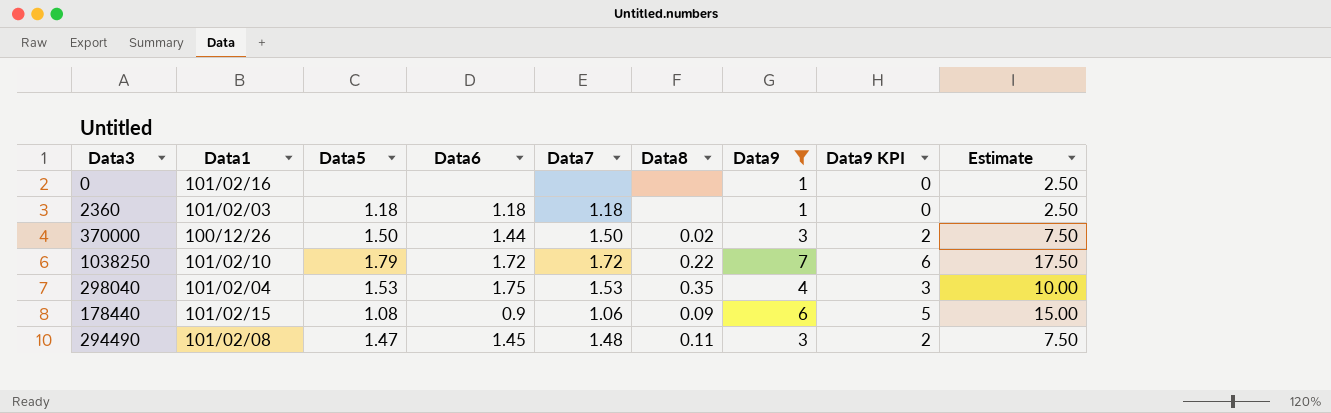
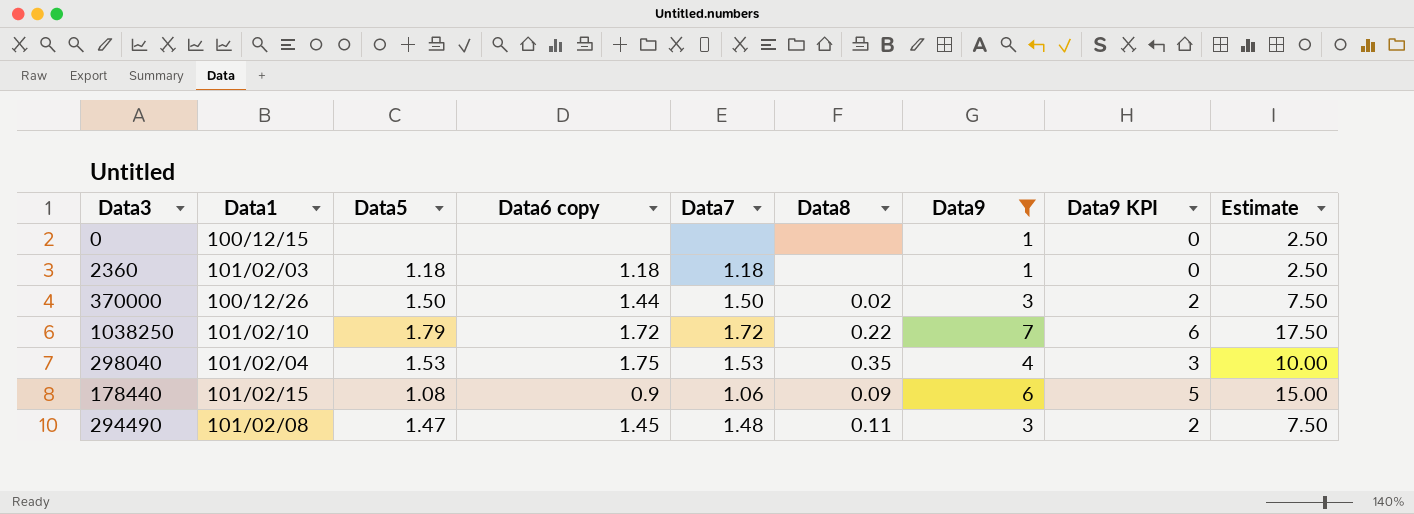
column name: Data6 -> Data6 copy
0 | Data1: 101/02/16 -> 100/12/15

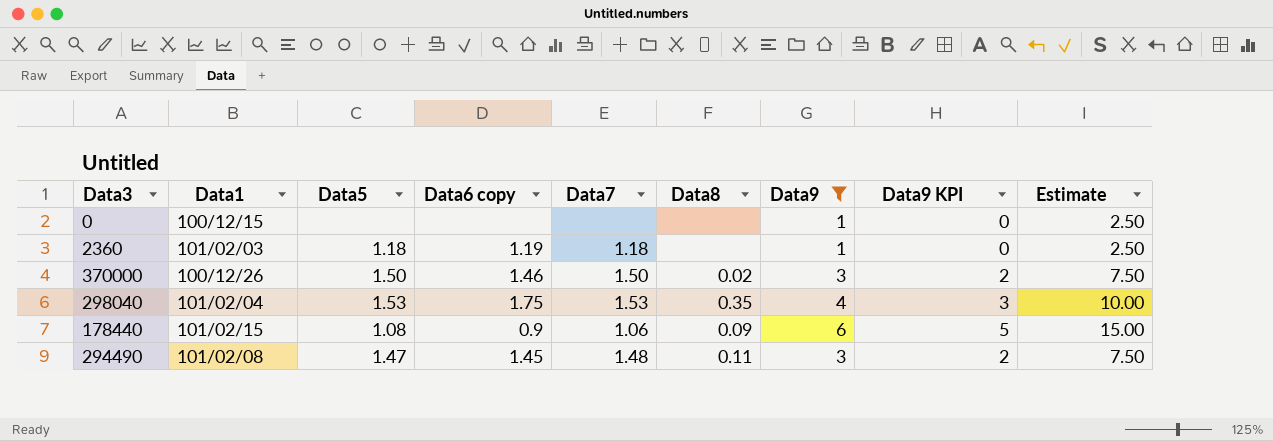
row 1038250: 101/02/10 | 1.79 | 1.72 | 1.72 | 0.22 | 7 | 6 | 17.50 -> none
2360 | Data6 copy: 1.18 -> 1.19
370000 | Data6 copy: 1.44 -> 1.46

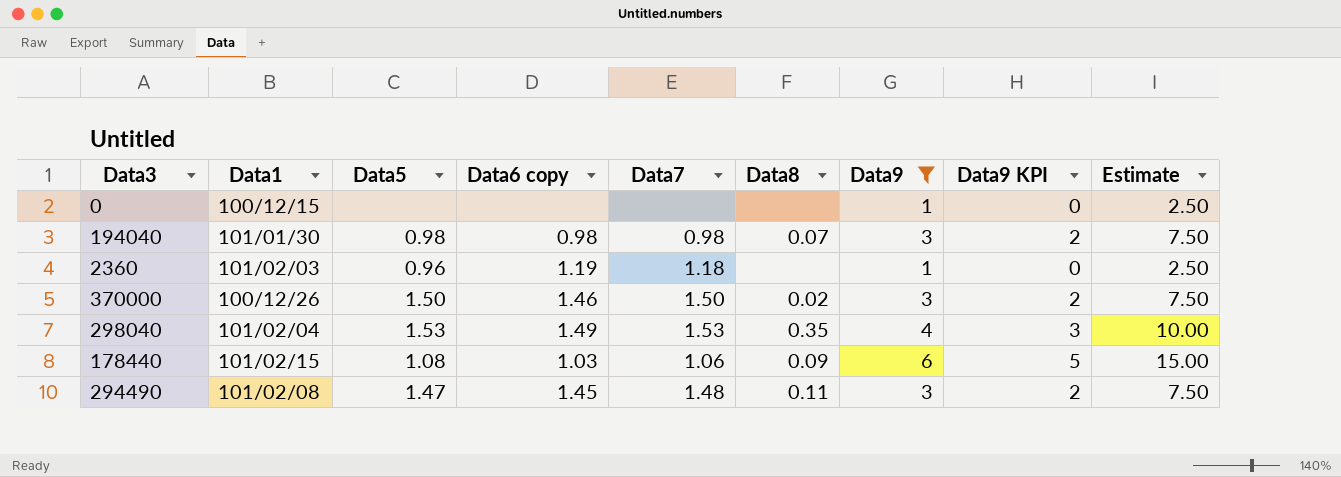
row 194040: none -> 101/01/30 | 0.98 | 0.98 | 0.98 | 0.07 | 3 | 2 | 7.50
2360 | Data5: 1.18 -> 0.96
298040 | Data6 copy: 1.75 -> 1.49
178440 | Data6 copy: 0.9 -> 1.03

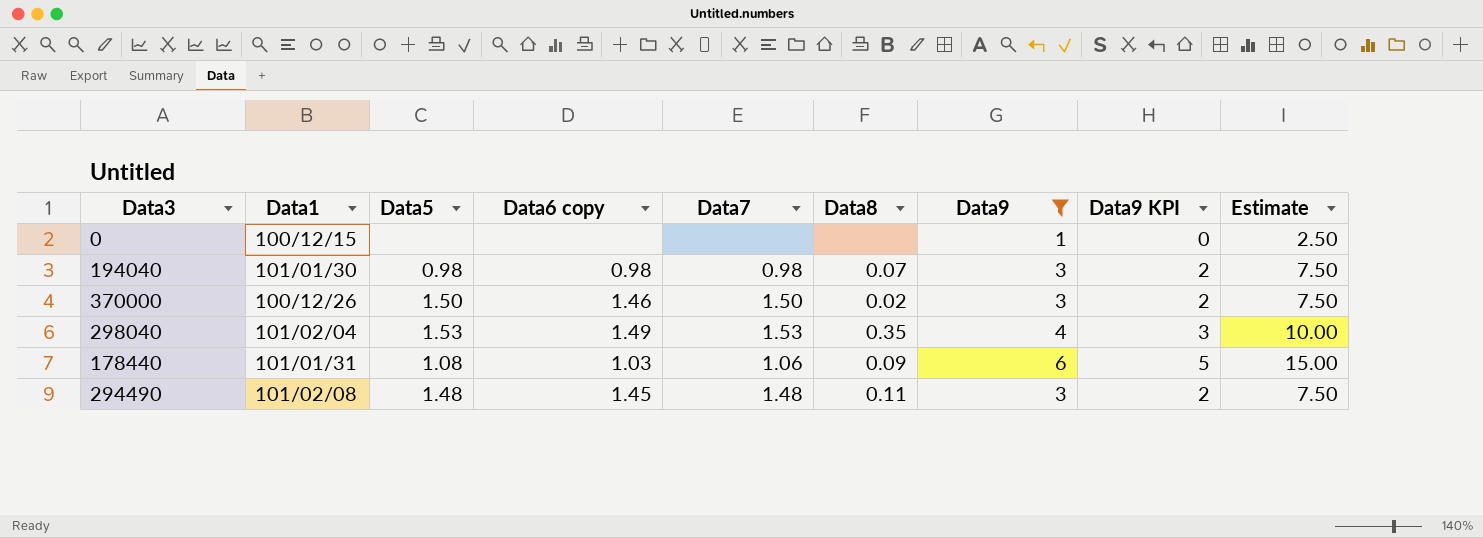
row 2360: 101/02/03 | 0.96 | 1.19 | 1.18 | none | 1 | 0 | 2.50 -> none
178440 | Data1: 101/02/15 -> 101/01/31
294490 | Data5: 1.47 -> 1.48

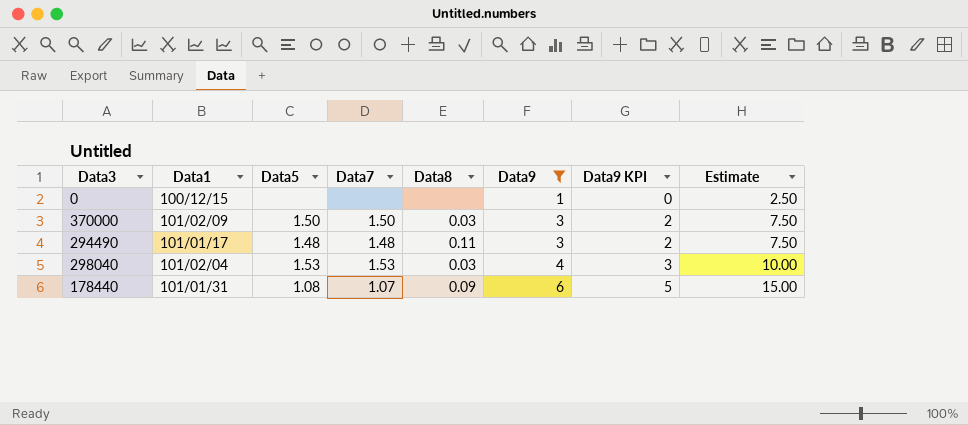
row order: none -> Data9 ascending
column Data6 copy | position: 4 -> none
row 194040: 101/01/30 | 0.98 | 0.98 | 0.98 | 0.07 | 3 | 2 | 7.50 -> none
370000 | Data1: 100/12/26 -> 101/02/09
370000 | Data8: 0.02 -> 0.03
294490 | Data1: 101/02/08 -> 101/01/17
298040 | Data8: 0.35 -> 0.03
178440 | Data7: 1.06 -> 1.07

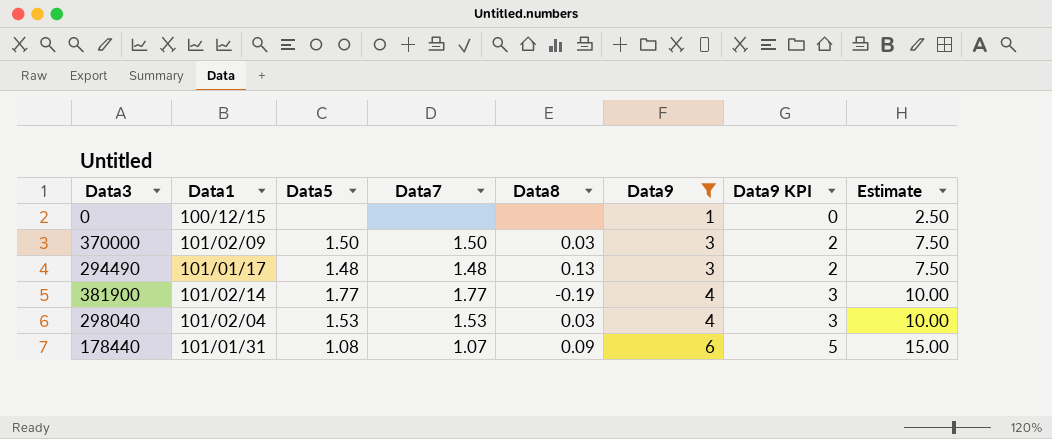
294490 | Data8: 0.11 -> 0.13
row 381900: none -> 101/02/14 | 1.77 | 1.77 | -0.19 | 4 | 3 | 10.00

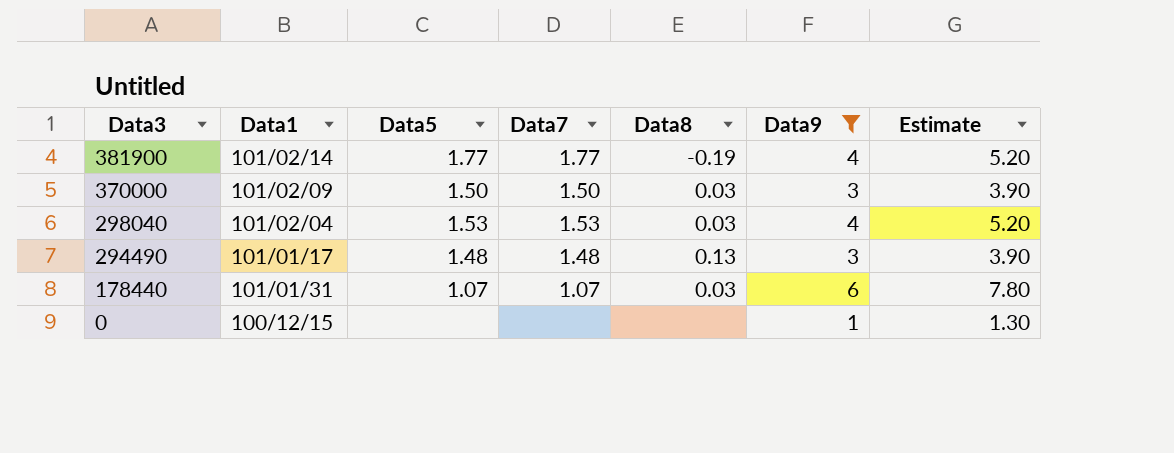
row order: Data9 ascending -> Data3 descending
column Data9 KPI | formula: [Data9] - 1 -> none
column Estimate | formula: [Data9] * 2.5 -> [Data9] * 1.3
178440 | Data5: 1.08 -> 1.07
178440 | Data8: 0.09 -> 0.03

